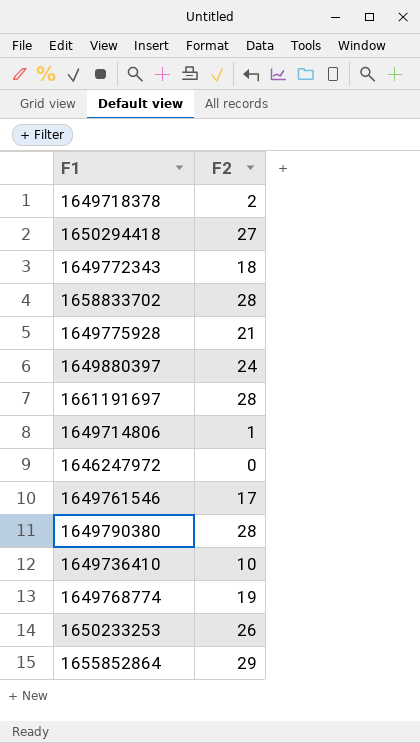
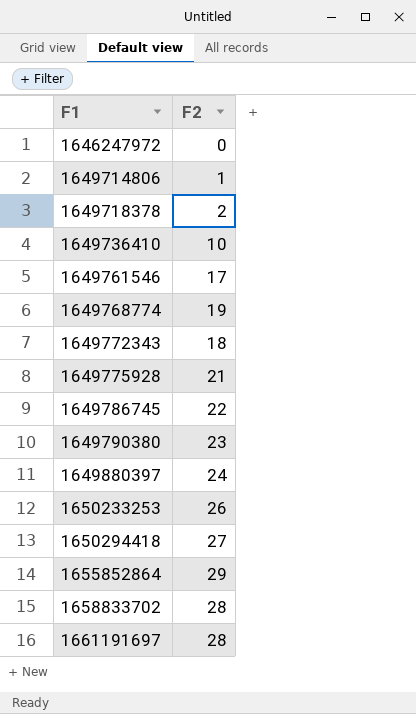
row order: none -> F1 ascending
row 1649786745: none -> 22
1649790380 | F2: 28 -> 23

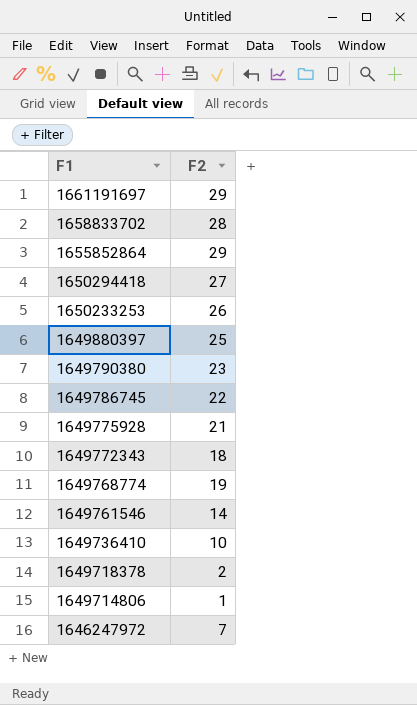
row order: F1 ascending -> F1 descending
1661191697 | F2: 28 -> 29
1649880397 | F2: 24 -> 25
1649761546 | F2: 17 -> 14
1646247972 | F2: 0 -> 7

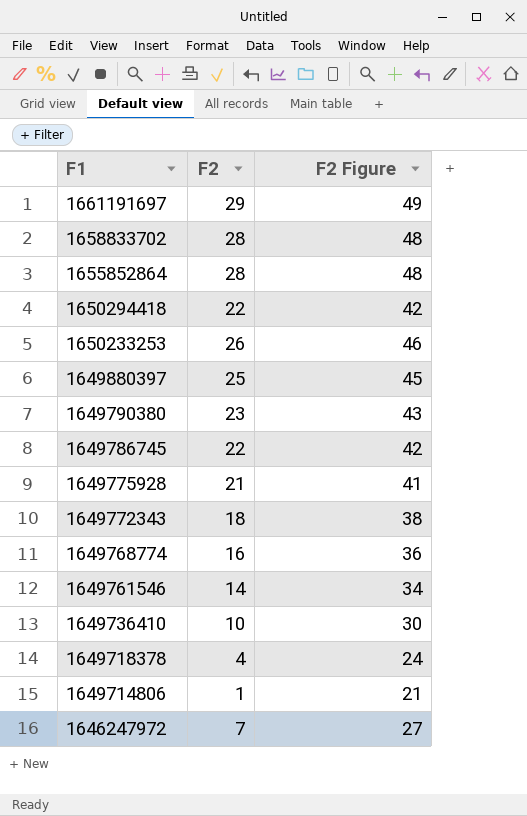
column F2 Figure | formula: none -> [F2] + 20
1655852864 | F2: 29 -> 28
1650294418 | F2: 27 -> 22
1649768774 | F2: 19 -> 16
1649718378 | F2: 2 -> 4

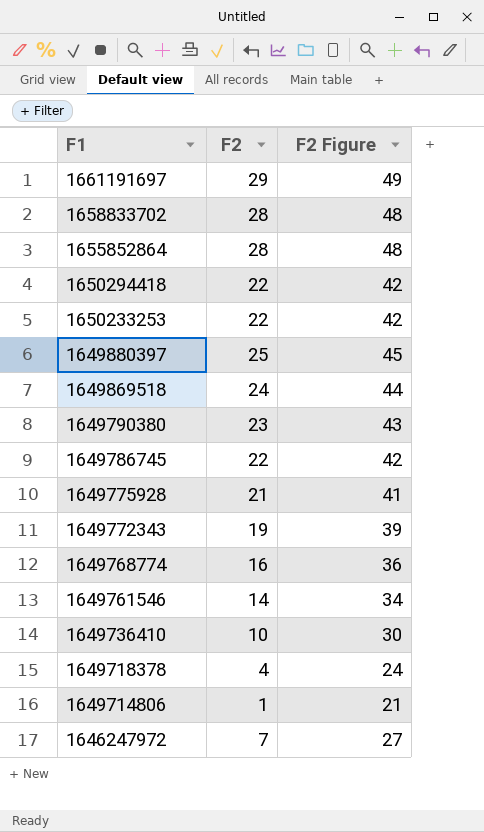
1650233253 | F2: 26 -> 22
1650233253 | F2 Figure: 46 -> 42
row 1649869518: none -> 24 | 44
1649772343 | F2: 18 -> 19
1649772343 | F2 Figure: 38 -> 39

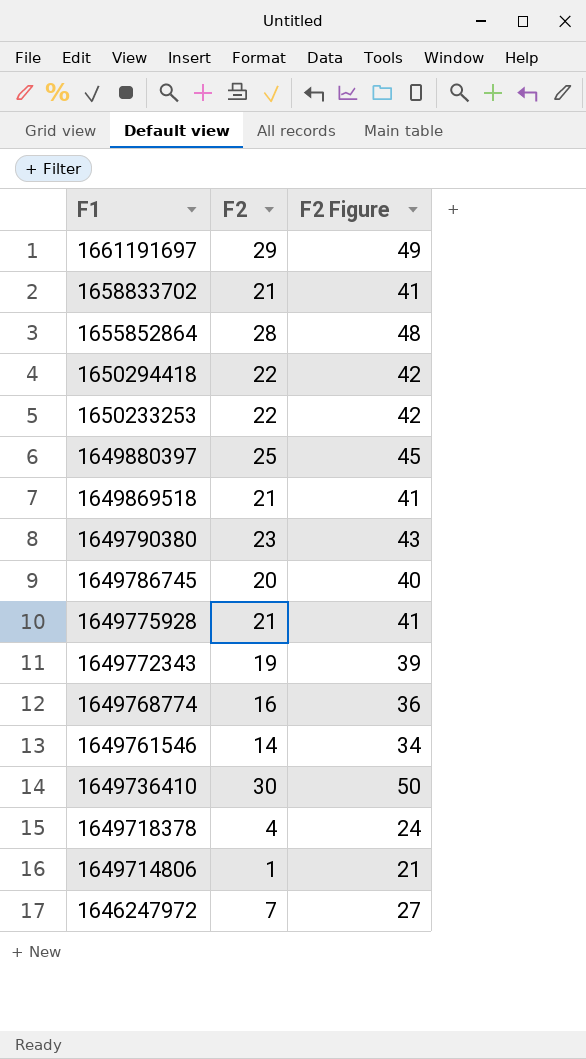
1658833702 | F2: 28 -> 21
1658833702 | F2 Figure: 48 -> 41
1649869518 | F2: 24 -> 21
1649869518 | F2 Figure: 44 -> 41
1649786745 | F2: 22 -> 20
1649786745 | F2 Figure: 42 -> 40
1649736410 | F2: 10 -> 30
1649736410 | F2 Figure: 30 -> 50

